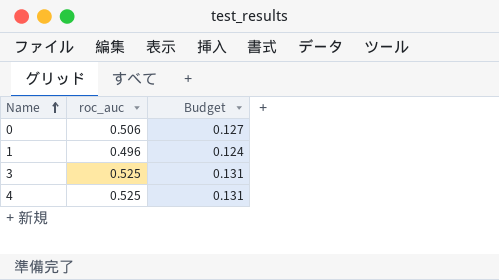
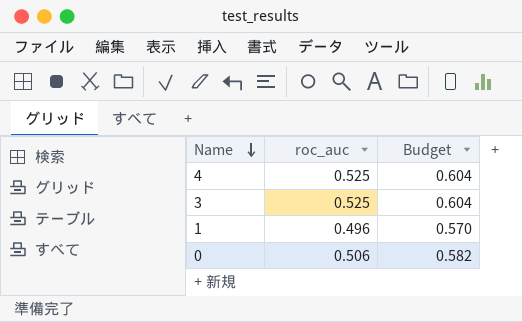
row order: Name ascending -> Name descending
column Budget | formula: [roc_auc] * 0.25 -> [roc_auc] * 1.15

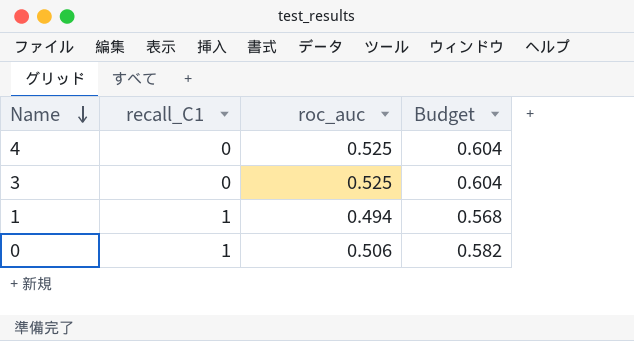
column recall_C1 | position: none -> 2
1 | roc_auc: 0.496 -> 0.494
1 | Budget: 0.570 -> 0.568

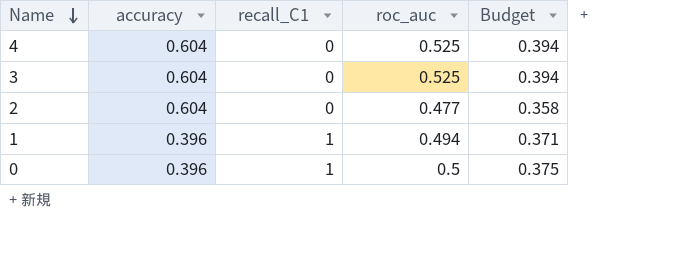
column accuracy | position: none -> 2
column Budget | formula: [roc_auc] * 1.15 -> [roc_auc] * 0.75
row 2: none -> 0.604 | 0 | 0.477 | 0.358
0 | roc_auc: 0.506 -> 0.5

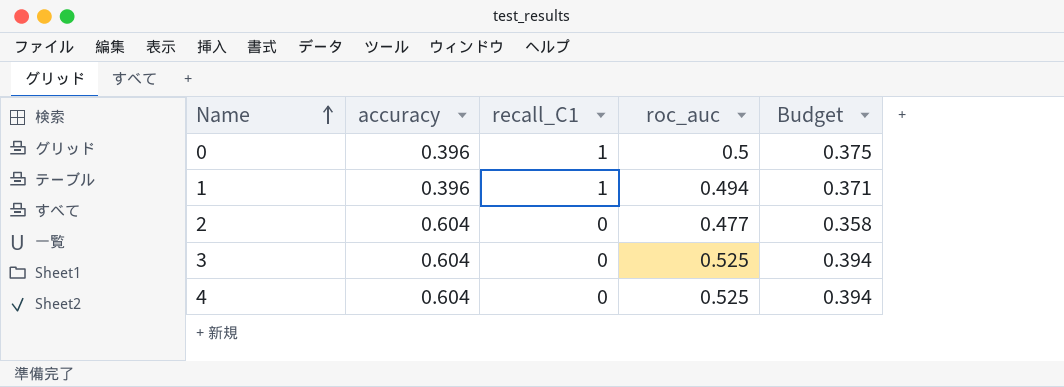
row order: Name descending -> Name ascending

